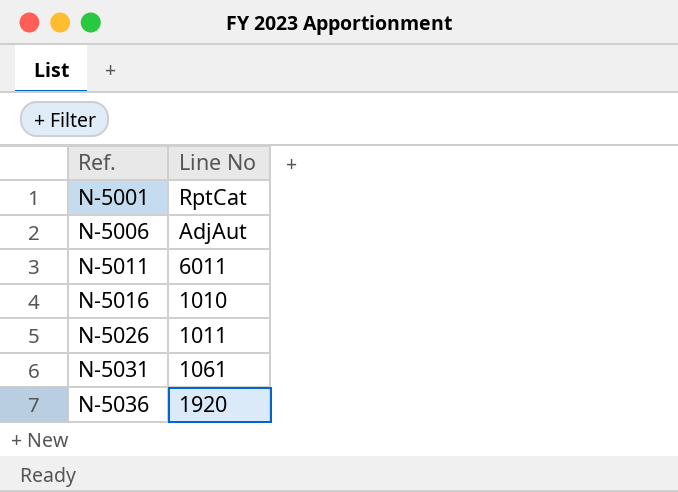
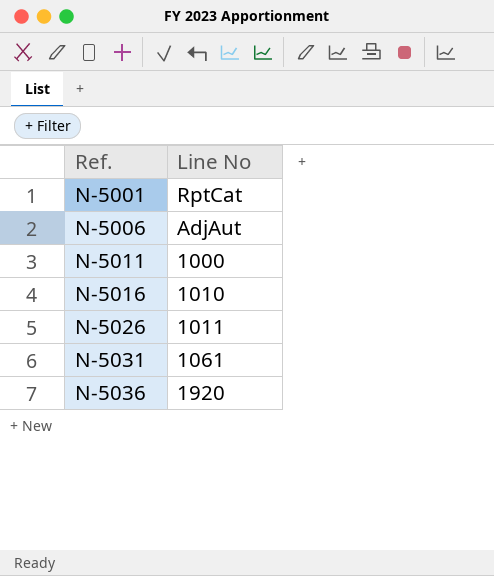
N-5011 | Line No: 6011 -> 1000

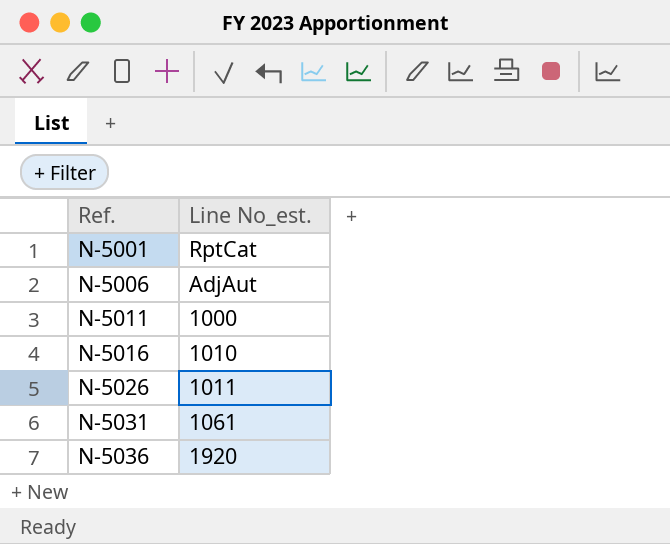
column name: Line No -> Line No_est.

